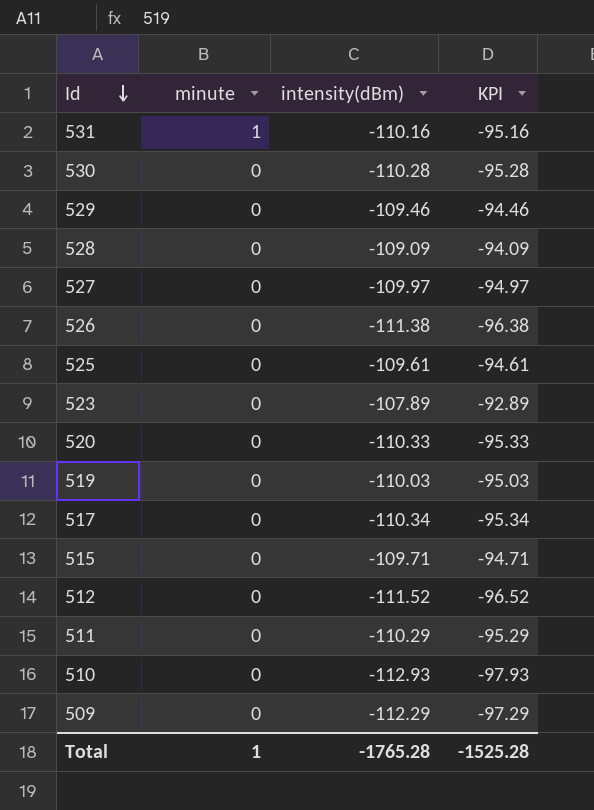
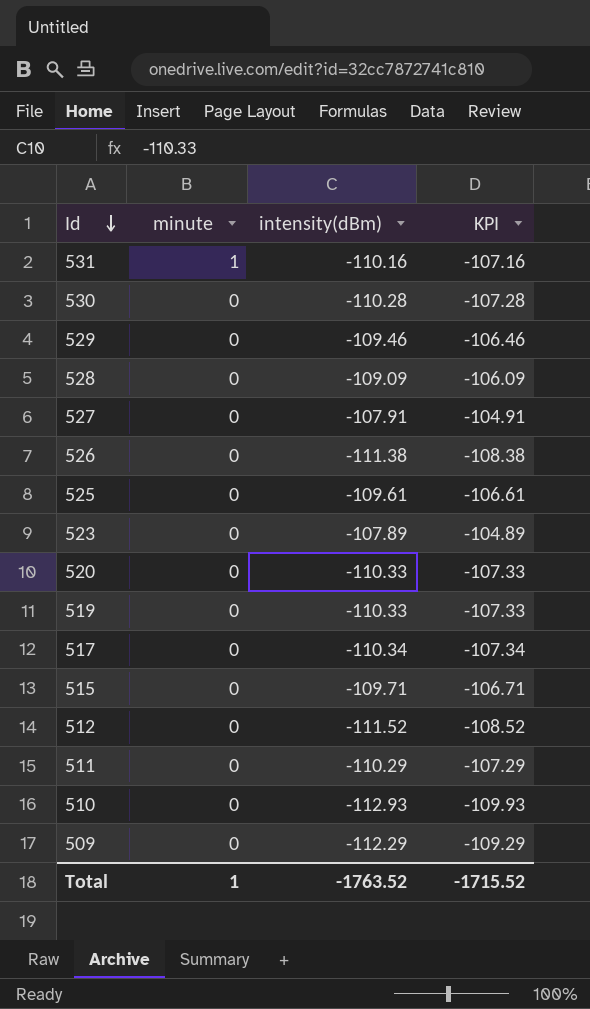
column KPI | formula: [intensity(dBm)] + 15 -> [intensity(dBm)] + 3
527 | intensity(dBm): -109.97 -> -107.91
519 | intensity(dBm): -110.03 -> -110.33
Total | intensity(dBm): -1765.28 -> -1763.52
Total | KPI: -1525.28 -> -1715.52

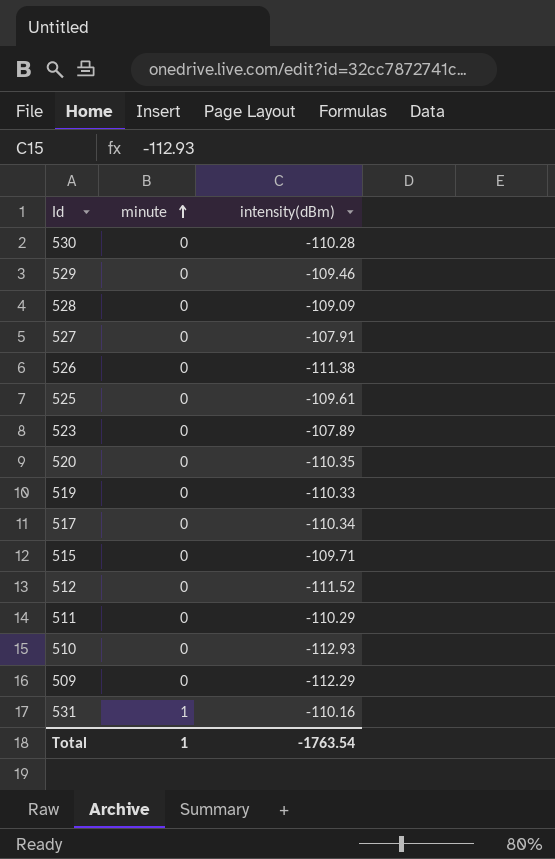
row order: Id descending -> minute ascending
column KPI | formula: [intensity(dBm)] + 3 -> none
520 | intensity(dBm): -110.33 -> -110.35
Total | intensity(dBm): -1763.52 -> -1763.54

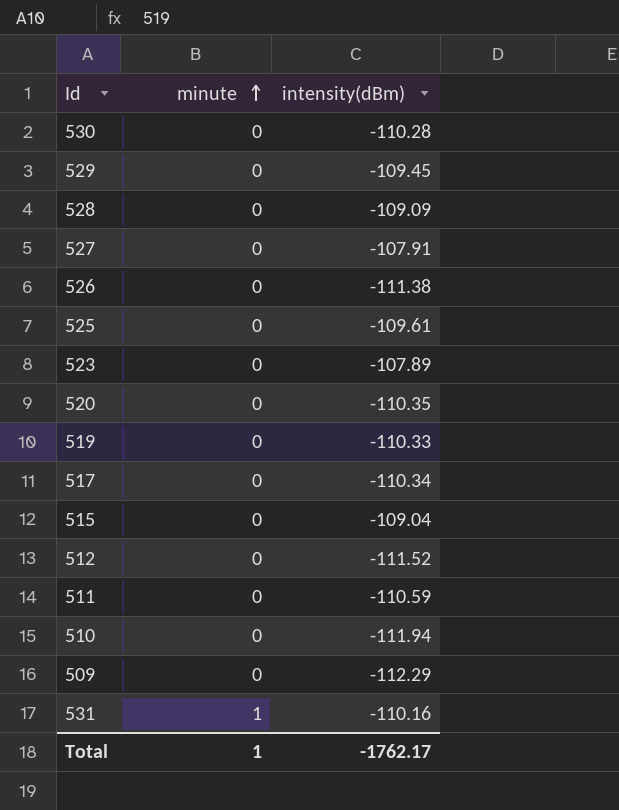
529 | intensity(dBm): -109.46 -> -109.45
515 | intensity(dBm): -109.71 -> -109.04
511 | intensity(dBm): -110.29 -> -110.59
510 | intensity(dBm): -112.93 -> -111.94
Total | intensity(dBm): -1763.54 -> -1762.17

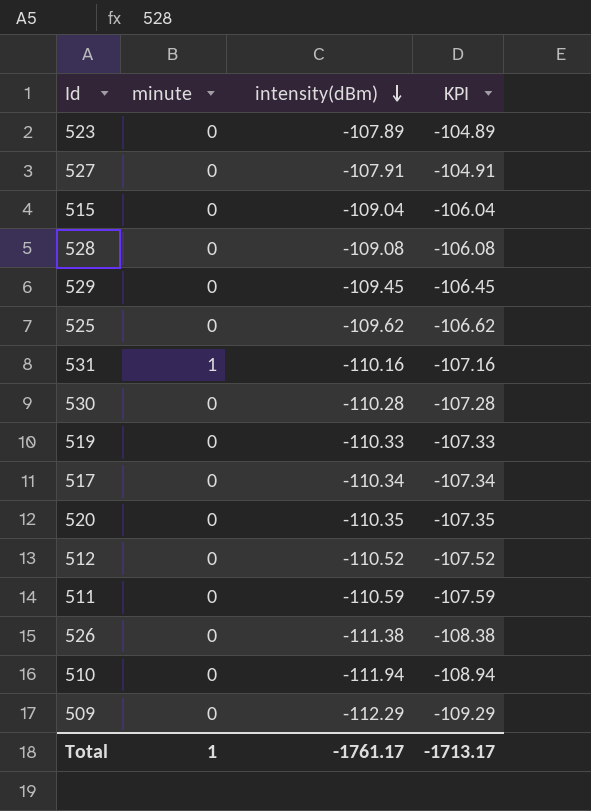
row order: minute ascending -> intensity(dBm) descending
column KPI | formula: none -> [intensity(dBm)] + 3
528 | intensity(dBm): -109.09 -> -109.08
525 | intensity(dBm): -109.61 -> -109.62
512 | intensity(dBm): -111.52 -> -110.52
Total | intensity(dBm): -1762.17 -> -1761.17

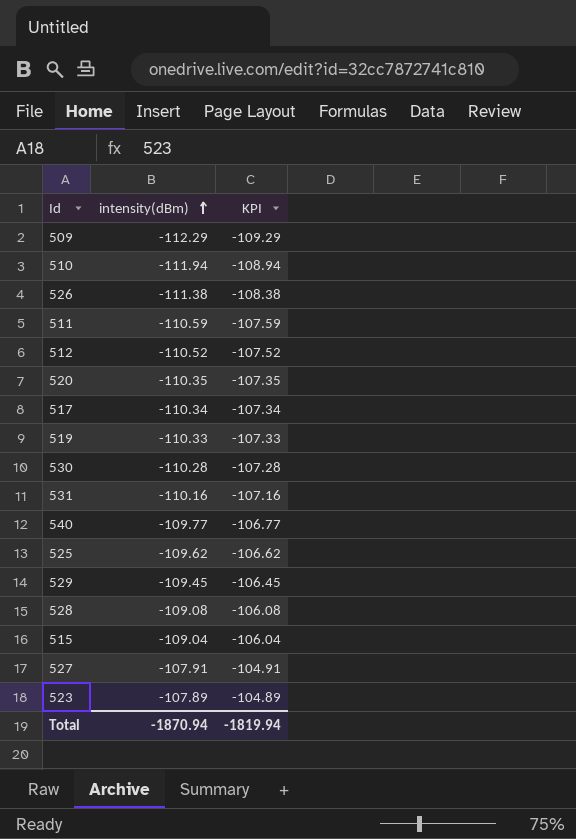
row order: intensity(dBm) descending -> intensity(dBm) ascending
column minute | position: 2 -> none
row 540: none -> -109.77 | -106.77
Total | intensity(dBm): -1761.17 -> -1870.94
Total | KPI: -1713.17 -> -1819.94

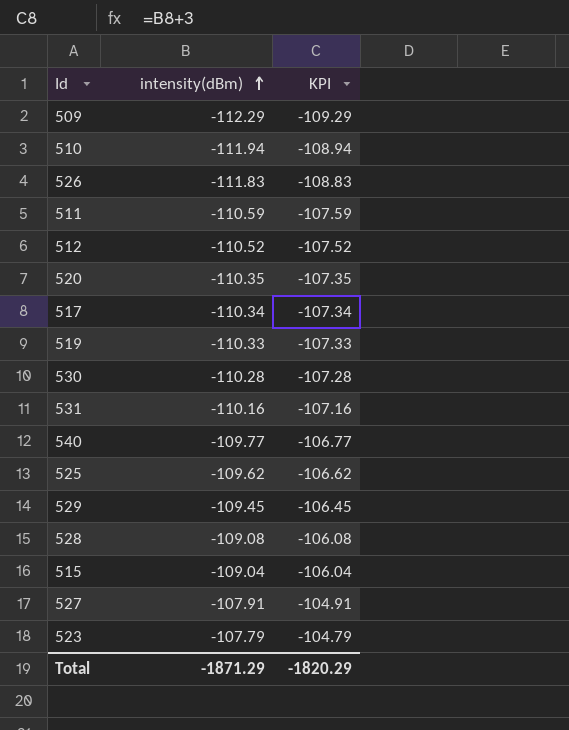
526 | intensity(dBm): -111.38 -> -111.83
526 | KPI: -108.38 -> -108.83
523 | intensity(dBm): -107.89 -> -107.79
523 | KPI: -104.89 -> -104.79
Total | intensity(dBm): -1870.94 -> -1871.29
Total | KPI: -1819.94 -> -1820.29

